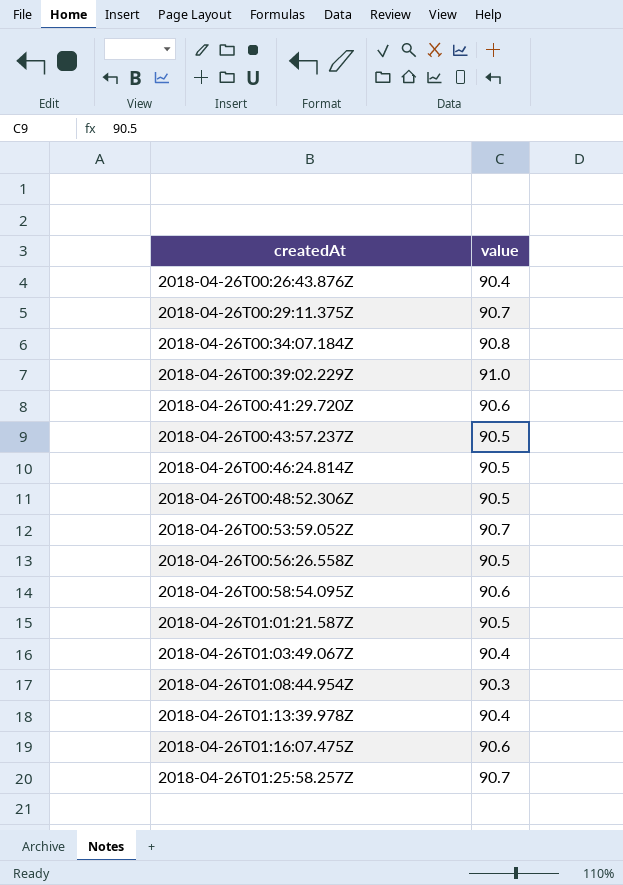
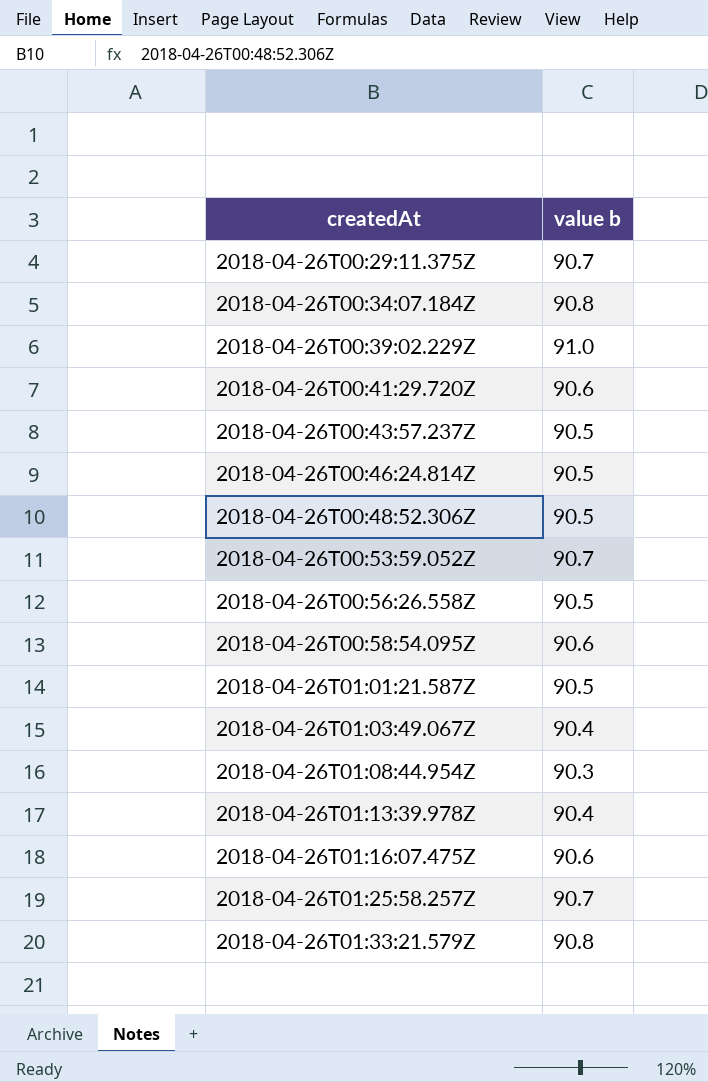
column name: value -> value b
row 2018-04-26T00:26:43.876Z: 90.4 -> none
row 2018-04-26T01:33:21.579Z: none -> 90.8

